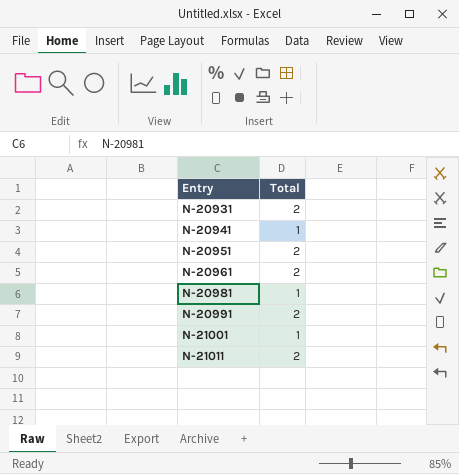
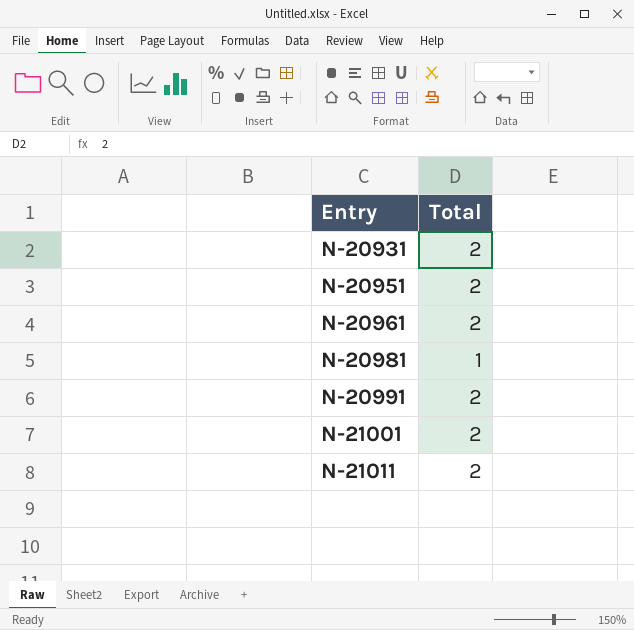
row N-20941: 1 -> none
N-21001 | Total: 1 -> 2

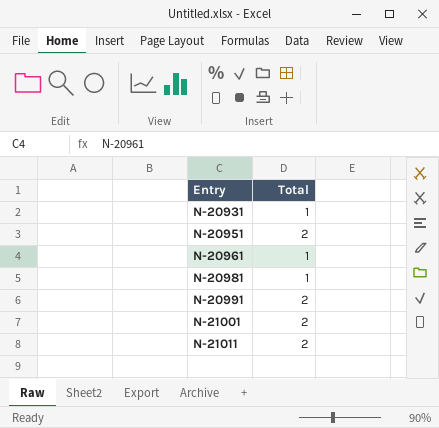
N-20931 | Total: 2 -> 1
N-20961 | Total: 2 -> 1

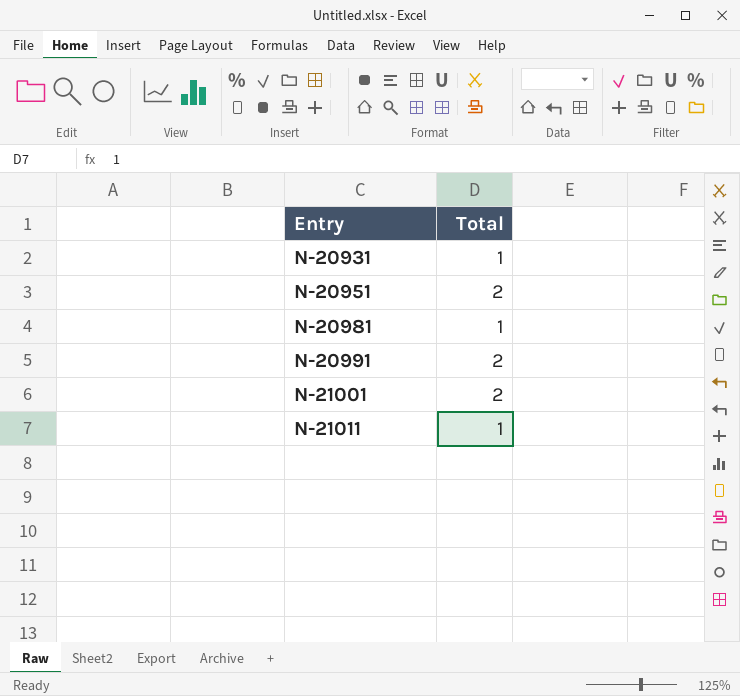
row N-20961: 1 -> none
N-21011 | Total: 2 -> 1

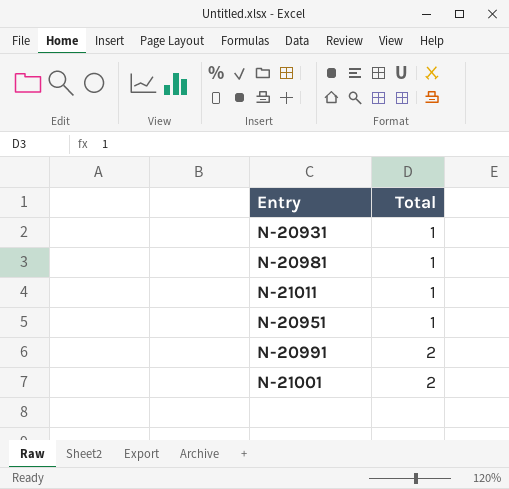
row order: Entry ascending -> Total ascending
N-20951 | Total: 2 -> 1

